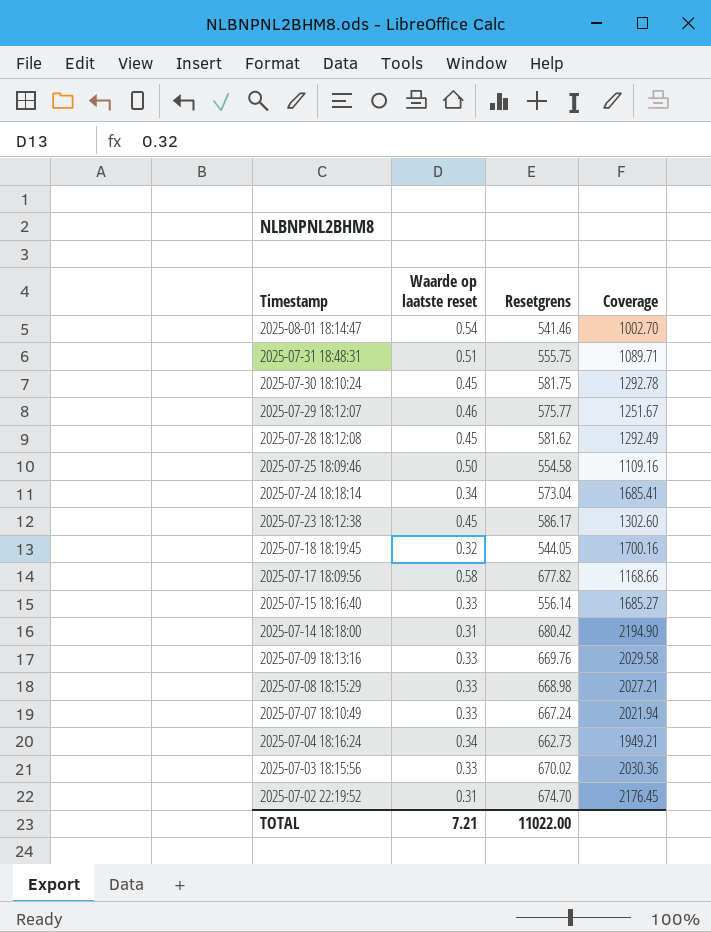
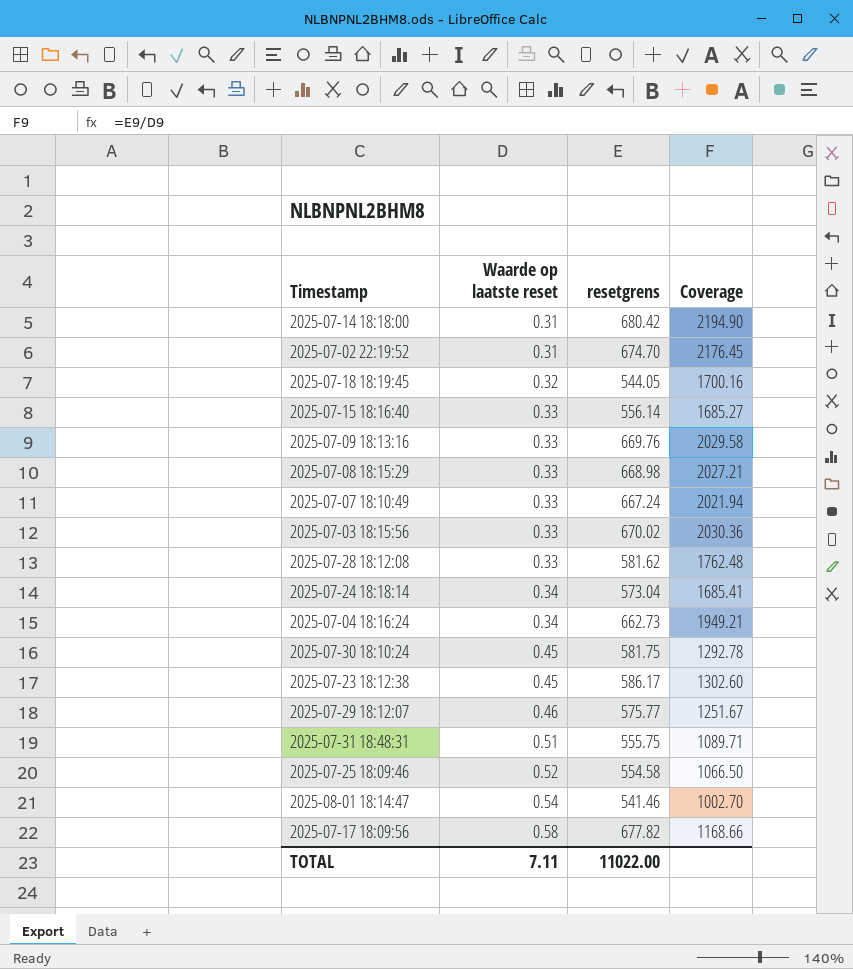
row order: Timestamp descending -> Waarde op laatste reset ascending
column name: Resetgrens -> resetgrens
2025-07-28 18:12:08 | Waarde op laatste reset: 0.45 -> 0.33
2025-07-28 18:12:08 | Coverage: 1292.49 -> 1762.48
2025-07-25 18:09:46 | Waarde op laatste reset: 0.50 -> 0.52
2025-07-25 18:09:46 | Coverage: 1109.16 -> 1066.50
TOTAL | Waarde op laatste reset: 7.21 -> 7.11

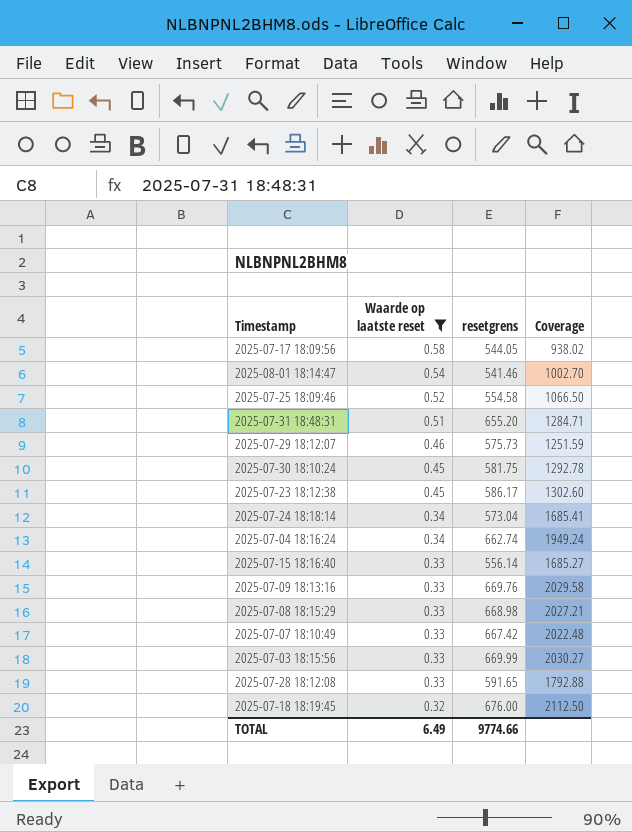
filter: none -> Waarde op laatste reset != 0.31
row order: Waarde op laatste reset ascending -> Waarde op laatste reset descending
2025-07-17 18:09:56 | resetgrens: 677.82 -> 544.05
2025-07-17 18:09:56 | Coverage: 1168.66 -> 938.02
2025-07-31 18:48:31 | resetgrens: 555.75 -> 655.20
2025-07-31 18:48:31 | Coverage: 1089.71 -> 1284.71
2025-07-29 18:12:07 | resetgrens: 575.77 -> 575.73
2025-07-29 18:12:07 | Coverage: 1251.67 -> 1251.59
2025-07-04 18:16:24 | resetgrens: 662.73 -> 662.74
2025-07-04 18:16:24 | Coverage: 1949.21 -> 1949.24
2025-07-07 18:10:49 | resetgrens: 667.24 -> 667.42
2025-07-07 18:10:49 | Coverage: 2021.94 -> 2022.48
2025-07-03 18:15:56 | resetgrens: 670.02 -> 669.99
2025-07-03 18:15:56 | Coverage: 2030.36 -> 2030.27
2025-07-28 18:12:08 | resetgrens: 581.62 -> 591.65
2025-07-28 18:12:08 | Coverage: 1762.48 -> 1792.88
2025-07-18 18:19:45 | resetgrens: 544.05 -> 676.00
2025-07-18 18:19:45 | Coverage: 1700.16 -> 2112.50
TOTAL | Waarde op laatste reset: 7.11 -> 6.49
TOTAL | resetgrens: 11022.00 -> 9774.66

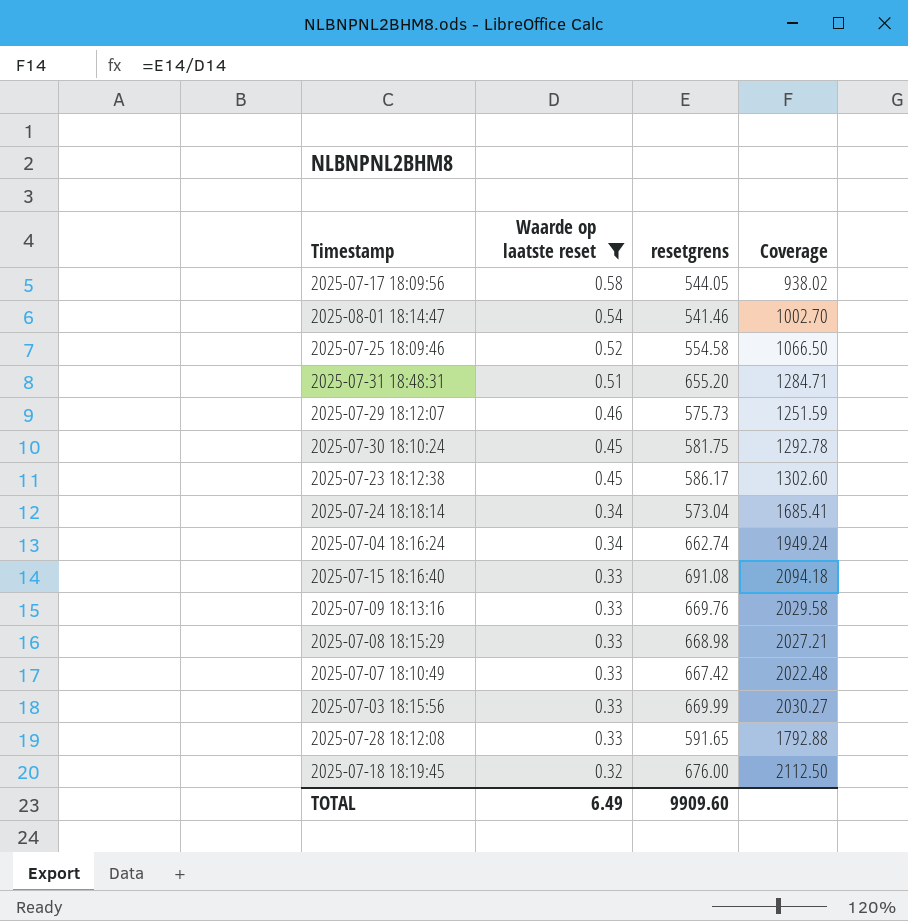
2025-07-15 18:16:40 | resetgrens: 556.14 -> 691.08
2025-07-15 18:16:40 | Coverage: 1685.27 -> 2094.18
TOTAL | resetgrens: 9774.66 -> 9909.60

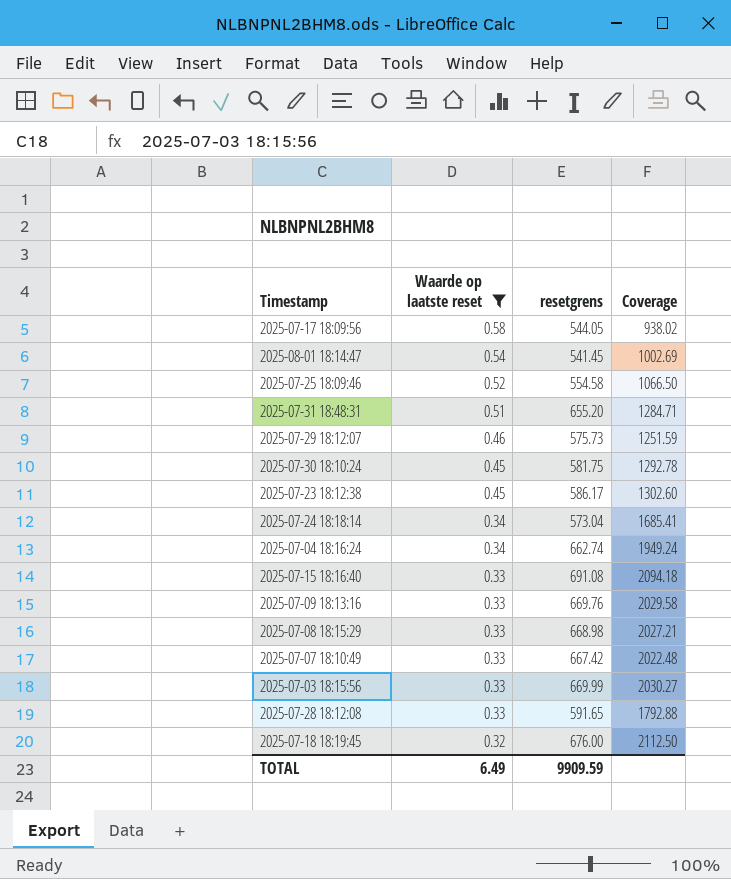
2025-08-01 18:14:47 | resetgrens: 541.46 -> 541.45
2025-08-01 18:14:47 | Coverage: 1002.70 -> 1002.69
TOTAL | resetgrens: 9909.60 -> 9909.59

